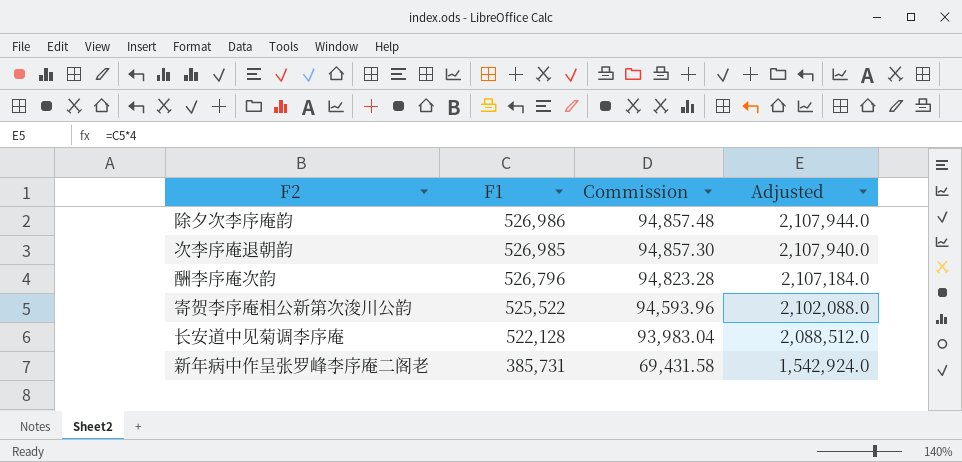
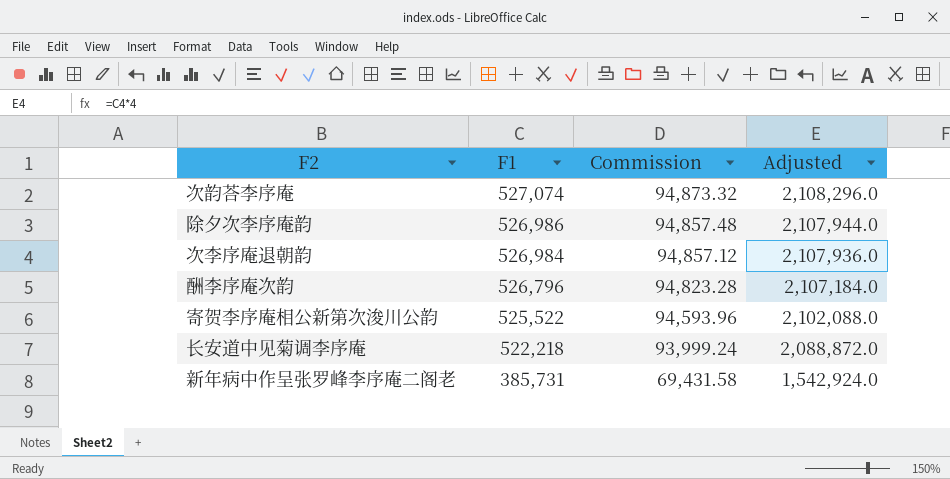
row 次韵荅李序庵: none -> 527,074 | 94,873.32 | 2,108,296.0
次李序庵退朝韵 | F1: 526,985 -> 526,984
次李序庵退朝韵 | Commission: 94,857.30 -> 94,857.12
次李序庵退朝韵 | Adjusted: 2,107,940.0 -> 2,107,936.0
长安道中见菊调李序庵 | F1: 522,128 -> 522,218
长安道中见菊调李序庵 | Commission: 93,983.04 -> 93,999.24
长安道中见菊调李序庵 | Adjusted: 2,088,512.0 -> 2,088,872.0

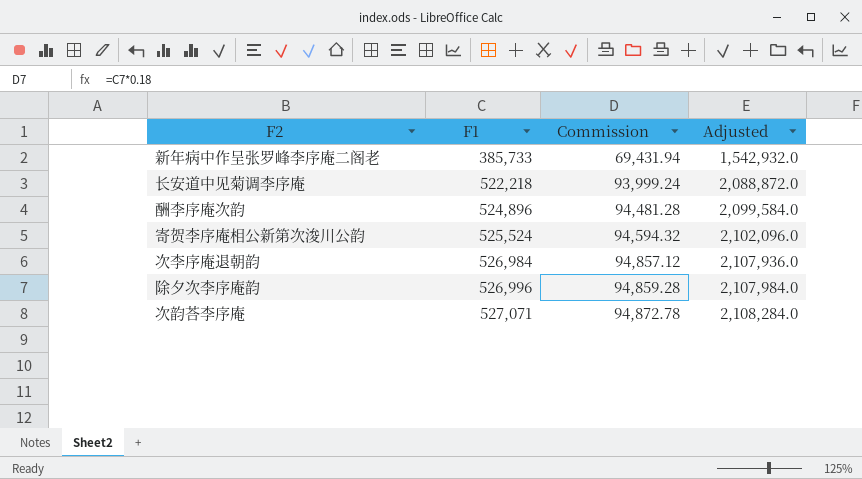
row order: F1 descending -> F1 ascending
新年病中作呈张罗峰李序庵二阁老 | F1: 385,731 -> 385,733
新年病中作呈张罗峰李序庵二阁老 | Commission: 69,431.58 -> 69,431.94
新年病中作呈张罗峰李序庵二阁老 | Adjusted: 1,542,924.0 -> 1,542,932.0
酬李序庵次韵 | F1: 526,796 -> 524,896
酬李序庵次韵 | Commission: 94,823.28 -> 94,481.28
酬李序庵次韵 | Adjusted: 2,107,184.0 -> 2,099,584.0
寄贺李序庵相公新第次浚川公韵 | F1: 525,522 -> 525,524
寄贺李序庵相公新第次浚川公韵 | Commission: 94,593.96 -> 94,594.32
寄贺李序庵相公新第次浚川公韵 | Adjusted: 2,102,088.0 -> 2,102,096.0
除夕次李序庵韵 | F1: 526,986 -> 526,996
除夕次李序庵韵 | Commission: 94,857.48 -> 94,859.28
除夕次李序庵韵 | Adjusted: 2,107,944.0 -> 2,107,984.0
次韵荅李序庵 | F1: 527,074 -> 527,071
次韵荅李序庵 | Commission: 94,873.32 -> 94,872.78
次韵荅李序庵 | Adjusted: 2,108,296.0 -> 2,108,284.0

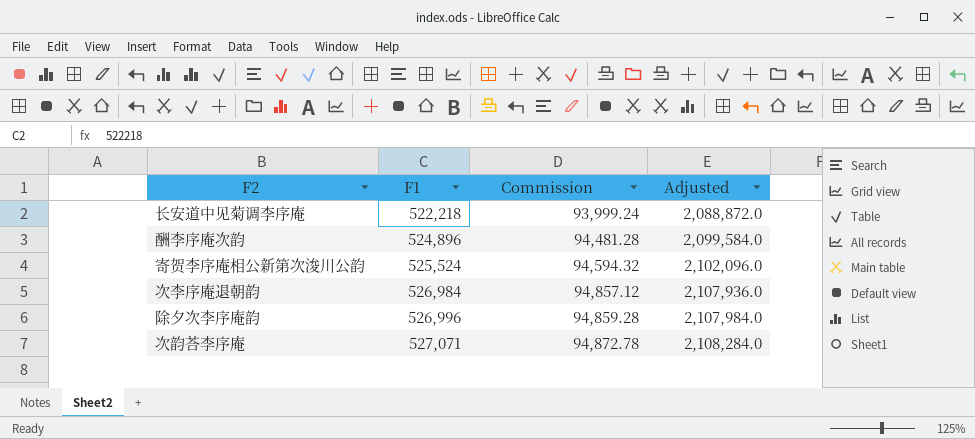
row 新年病中作呈张罗峰李序庵二阁老: 385,733 | 69,431.94 | 1,542,932.0 -> none

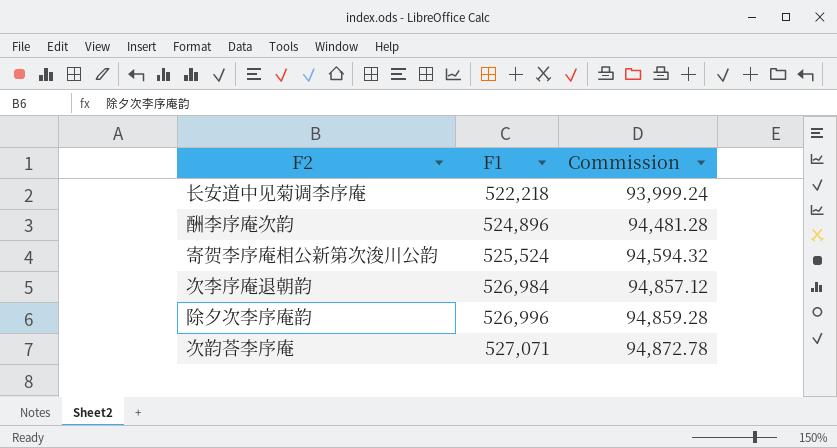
column Adjusted | formula: [F1] * 4 -> none

